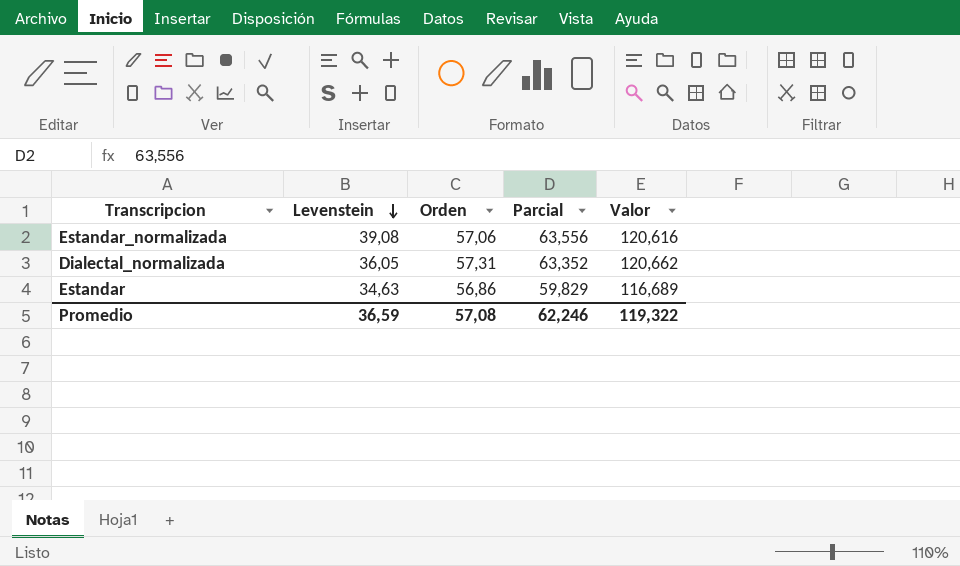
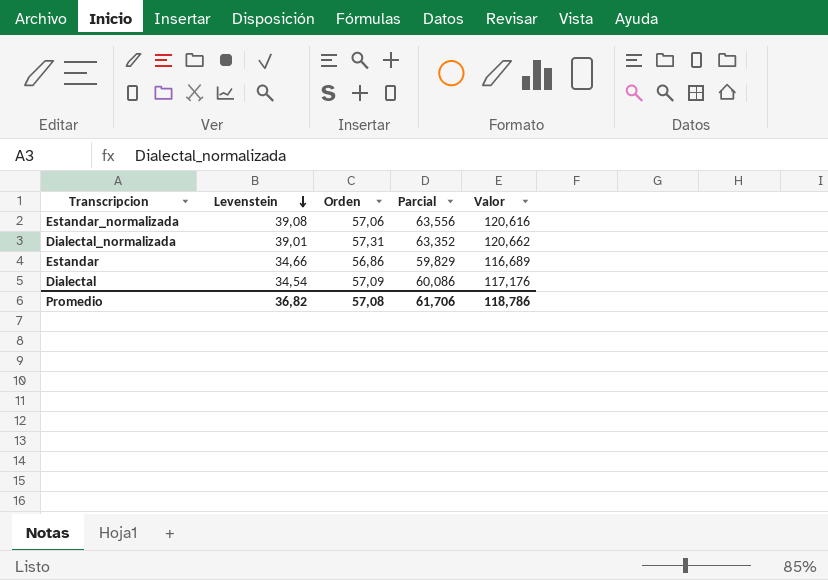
Dialectal_normalizada | Levenstein: 36,05 -> 39,01
Estandar | Levenstein: 34,63 -> 34,66
row Dialectal: none -> 34,54 | 57,09 | 60,086 | 117,176
Promedio | Levenstein: 36,59 -> 36,82
Promedio | Parcial: 62,246 -> 61,706
Promedio | Valor: 119,322 -> 118,786

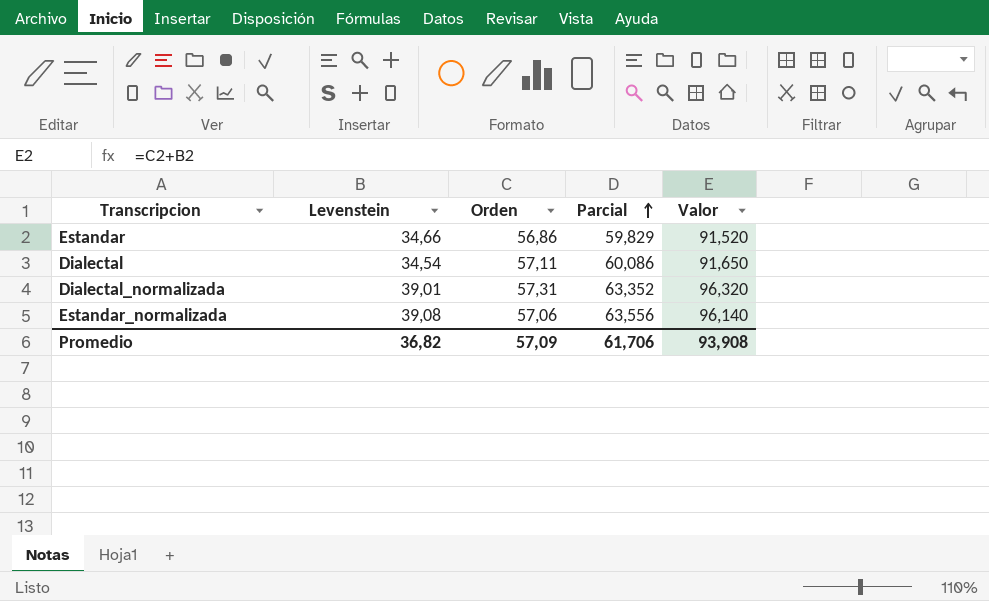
row order: Levenstein descending -> Parcial ascending
column Valor | formula: [Orden] + [Parcial] -> [Levenstein] + [Orden]
Dialectal | Orden: 57,09 -> 57,11
Promedio | Orden: 57,08 -> 57,09
Promedio | Valor: 118,786 -> 93,908

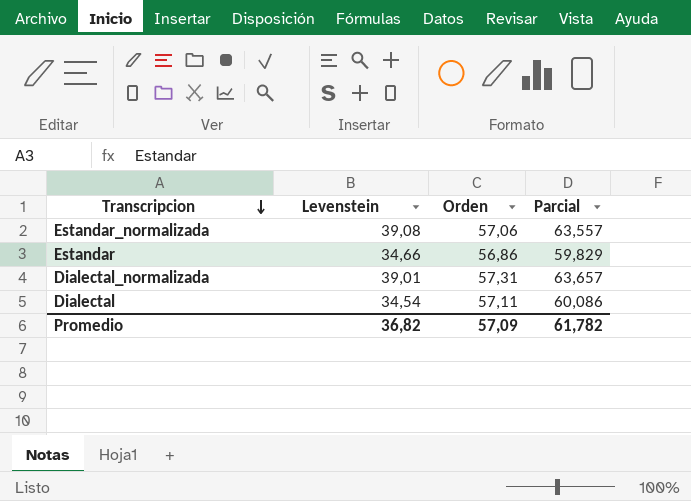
row order: Parcial ascending -> Transcripcion descending
column Valor | formula: [Levenstein] + [Orden] -> none
Estandar_normalizada | Parcial: 63,556 -> 63,557
Dialectal_normalizada | Parcial: 63,352 -> 63,657
Promedio | Parcial: 61,706 -> 61,782

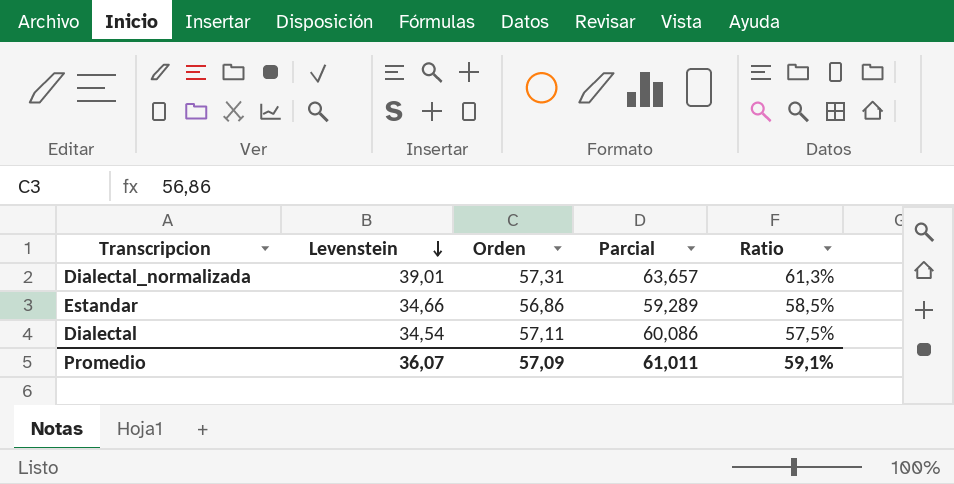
row order: Transcripcion descending -> Levenstein descending
column Ratio | formula: none -> [Levenstein] / [Parcial]
row Estandar_normalizada: 39,08 | 57,06 | 63,557 -> none
Estandar | Parcial: 59,829 -> 59,289
Promedio | Levenstein: 36,82 -> 36,07
Promedio | Parcial: 61,782 -> 61,011

